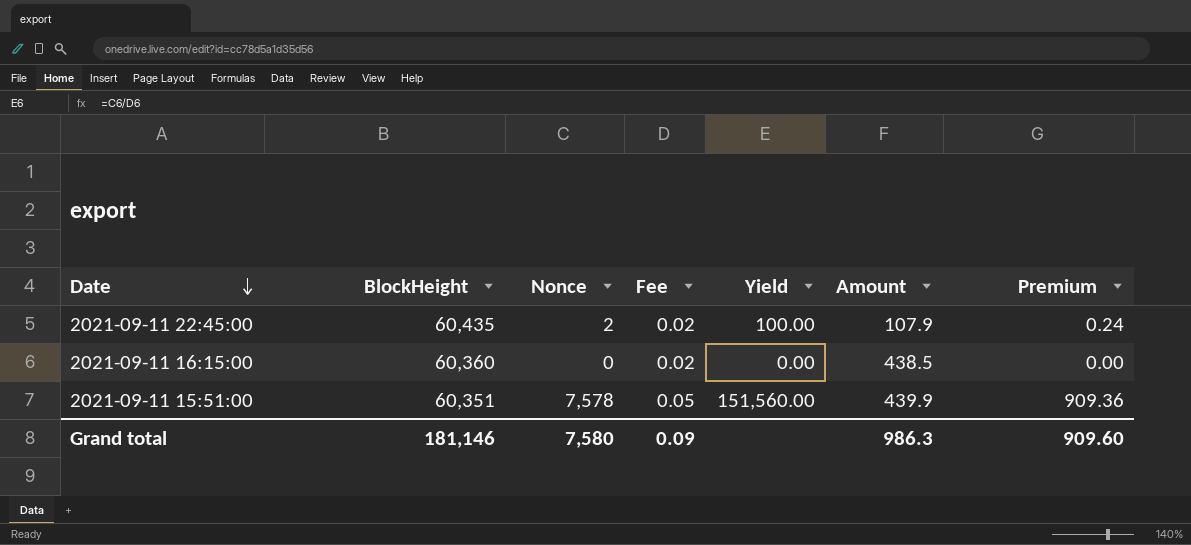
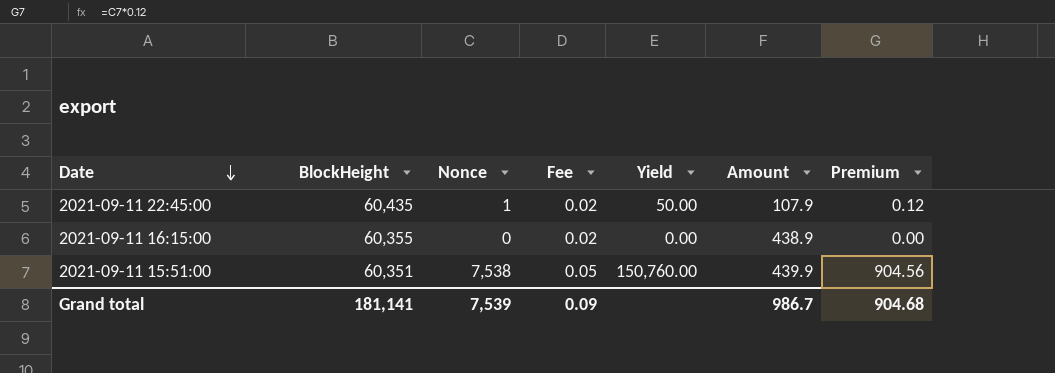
2021-09-11 22:45:00 | Nonce: 2 -> 1
2021-09-11 22:45:00 | Yield: 100.00 -> 50.00
2021-09-11 22:45:00 | Premium: 0.24 -> 0.12
2021-09-11 16:15:00 | BlockHeight: 60,360 -> 60,355
2021-09-11 16:15:00 | Amount: 438.5 -> 438.9
2021-09-11 15:51:00 | Nonce: 7,578 -> 7,538
2021-09-11 15:51:00 | Yield: 151,560.00 -> 150,760.00
2021-09-11 15:51:00 | Premium: 909.36 -> 904.56
Grand total | BlockHeight: 181,146 -> 181,141
Grand total | Nonce: 7,580 -> 7,539
Grand total | Amount: 986.3 -> 986.7
Grand total | Premium: 909.60 -> 904.68

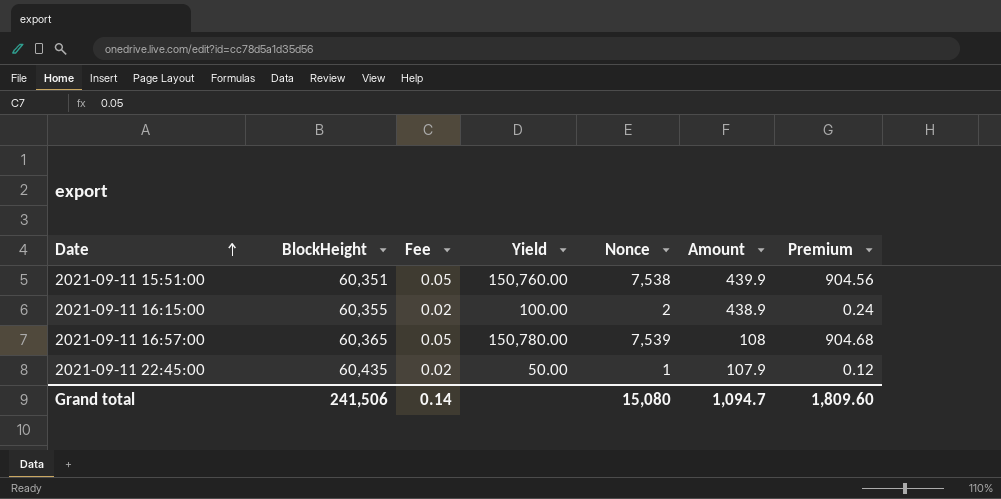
row order: Date descending -> Date ascending
column Nonce | position: 3 -> 5
2021-09-11 16:15:00 | Yield: 0.00 -> 100.00
2021-09-11 16:15:00 | Nonce: 0 -> 2
2021-09-11 16:15:00 | Premium: 0.00 -> 0.24
row 2021-09-11 16:57:00: none -> 60,365 | 0.05 | 150,780.00 | 7,539 | 108 | 904.68
Grand total | BlockHeight: 181,141 -> 241,506
Grand total | Fee: 0.09 -> 0.14
Grand total | Nonce: 7,539 -> 15,080
Grand total | Amount: 986.7 -> 1,094.7
Grand total | Premium: 904.68 -> 1,809.60

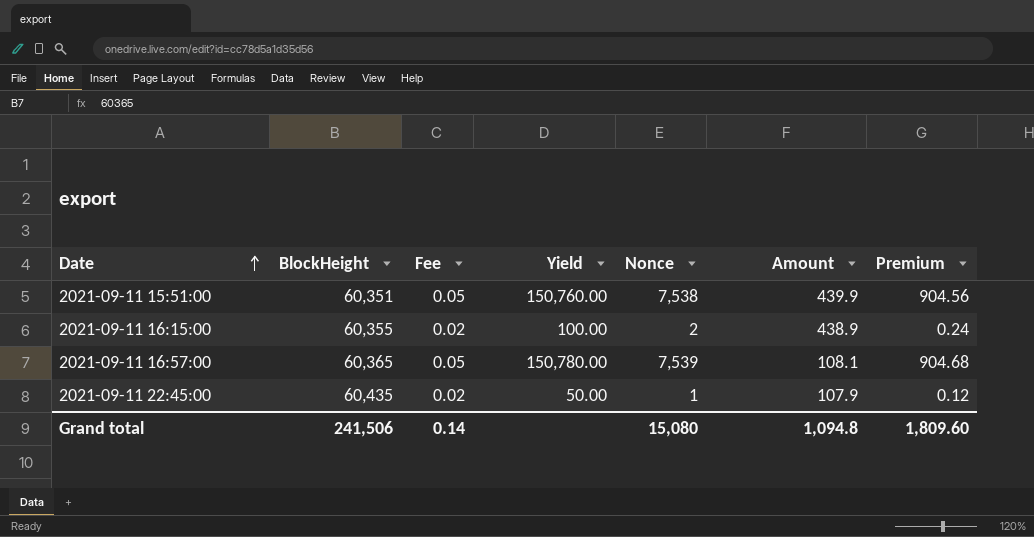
2021-09-11 16:57:00 | Amount: 108 -> 108.1
Grand total | Amount: 1,094.7 -> 1,094.8

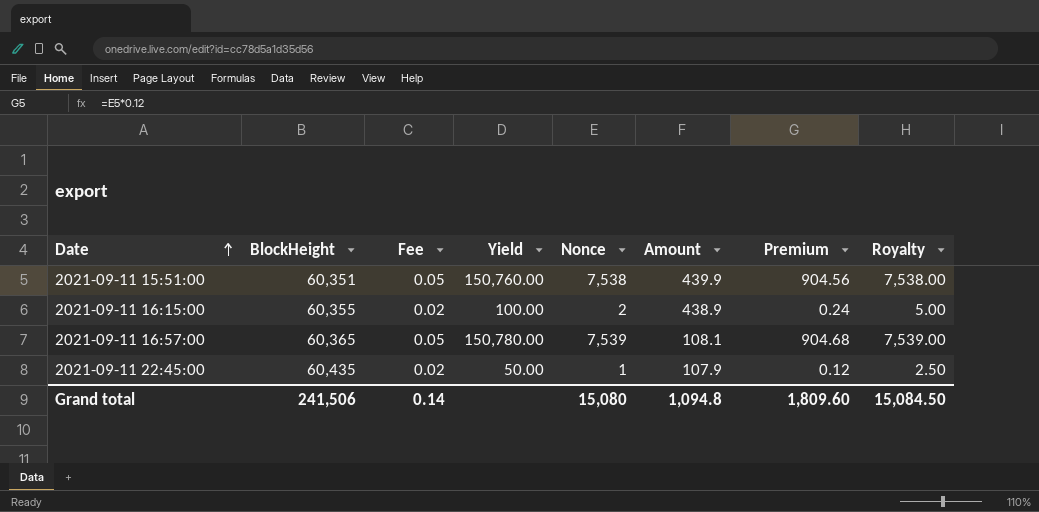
column Royalty | formula: none -> [Yield] * 0.05

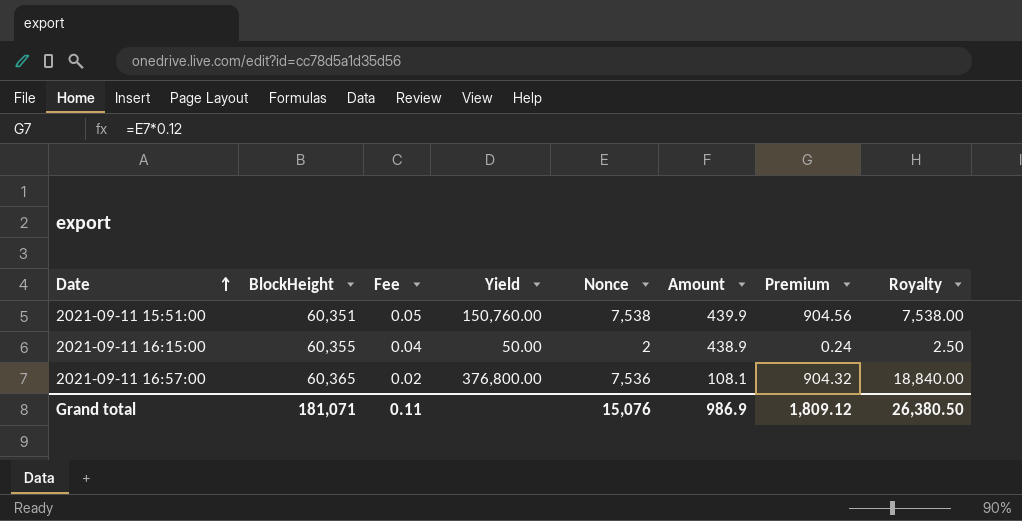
row 2021-09-11 22:45:00: 60,435 | 0.02 | 50.00 | 1 | 107.9 | 0.12 | 2.50 -> none
2021-09-11 16:15:00 | Fee: 0.02 -> 0.04
2021-09-11 16:15:00 | Yield: 100.00 -> 50.00
2021-09-11 16:15:00 | Royalty: 5.00 -> 2.50
2021-09-11 16:57:00 | Fee: 0.05 -> 0.02
2021-09-11 16:57:00 | Yield: 150,780.00 -> 376,800.00
2021-09-11 16:57:00 | Nonce: 7,539 -> 7,536
2021-09-11 16:57:00 | Premium: 904.68 -> 904.32
2021-09-11 16:57:00 | Royalty: 7,539.00 -> 18,840.00
Grand total | BlockHeight: 241,506 -> 181,071
Grand total | Fee: 0.14 -> 0.11
Grand total | Nonce: 15,080 -> 15,076
Grand total | Amount: 1,094.8 -> 986.9
Grand total | Premium: 1,809.60 -> 1,809.12
Grand total | Royalty: 15,084.50 -> 26,380.50

